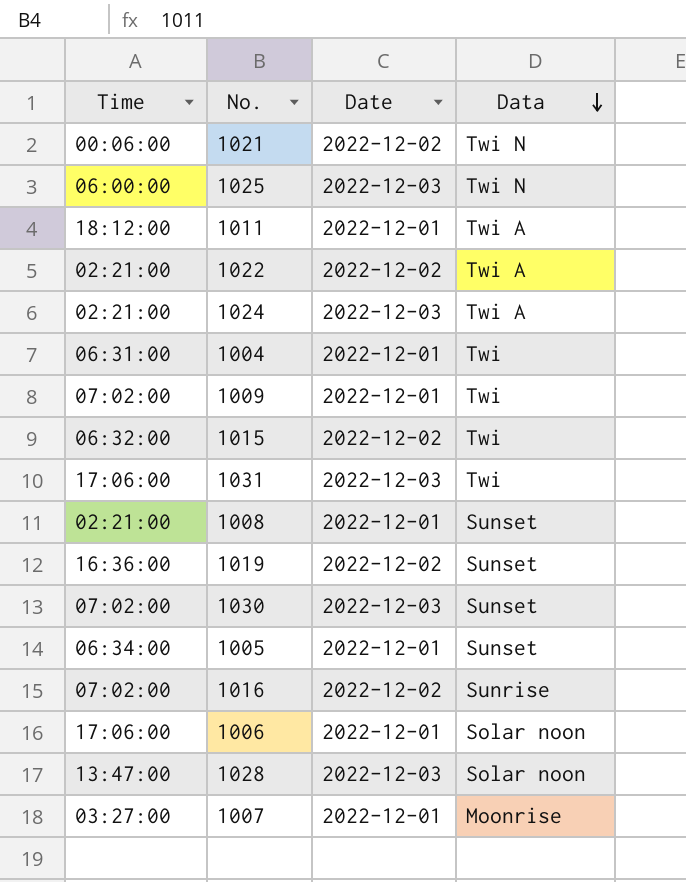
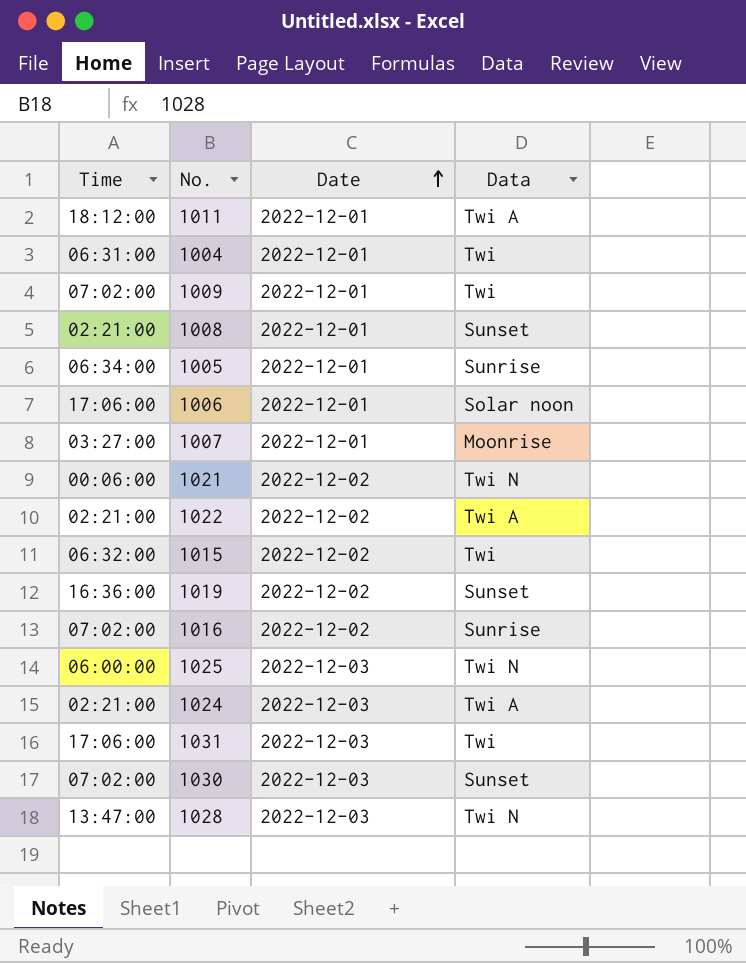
row order: Data descending -> Date ascending
1005 | Data: Sunset -> Sunrise
1028 | Data: Solar noon -> Twi N

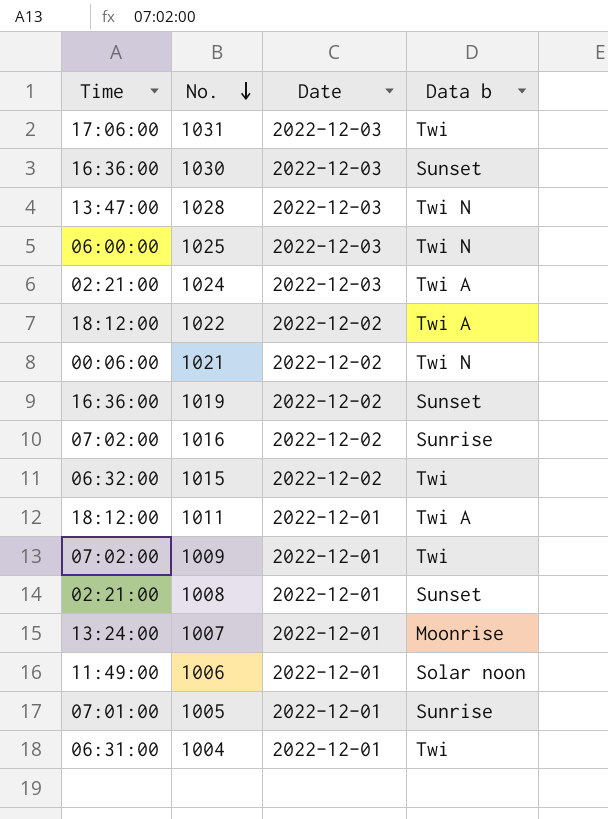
row order: Date ascending -> No. descending
column name: Data -> Data b
1030 | Time: 07:02:00 -> 16:36:00
1022 | Time: 02:21:00 -> 18:12:00
1007 | Time: 03:27:00 -> 13:24:00
1006 | Time: 17:06:00 -> 11:49:00
1005 | Time: 06:34:00 -> 07:01:00

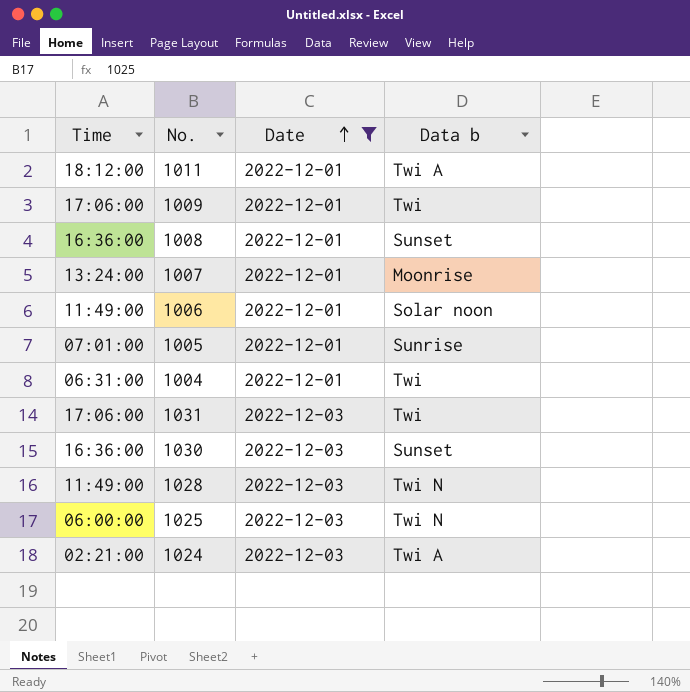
filter: none -> Date != 2022-12-02
row order: No. descending -> Date ascending
1009 | Time: 07:02:00 -> 17:06:00
1008 | Time: 02:21:00 -> 16:36:00
1028 | Time: 13:47:00 -> 11:49:00

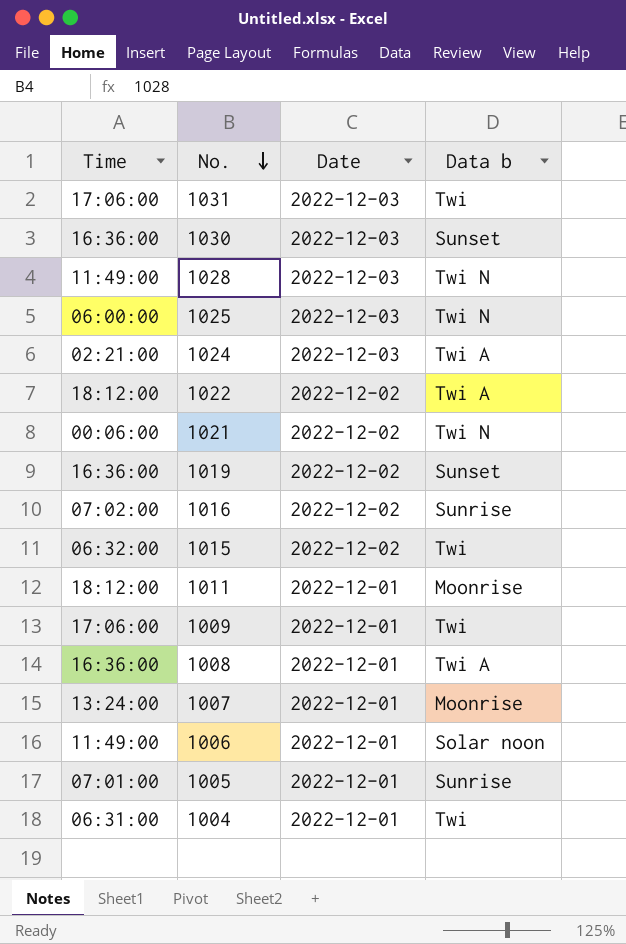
filter: Date != 2022-12-02 -> none
row order: Date ascending -> No. descending
1011 | Data b: Twi A -> Moonrise
1008 | Data b: Sunset -> Twi A

